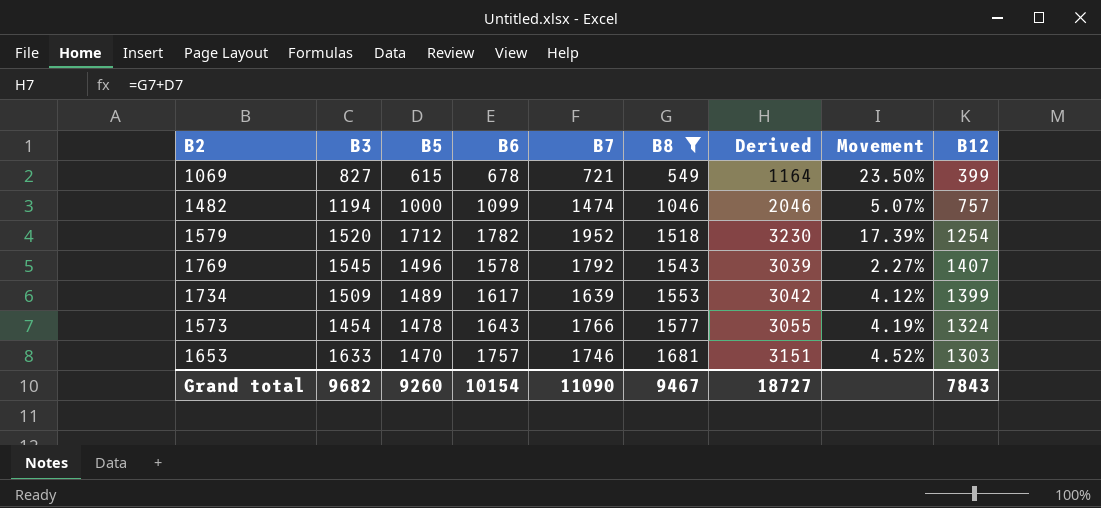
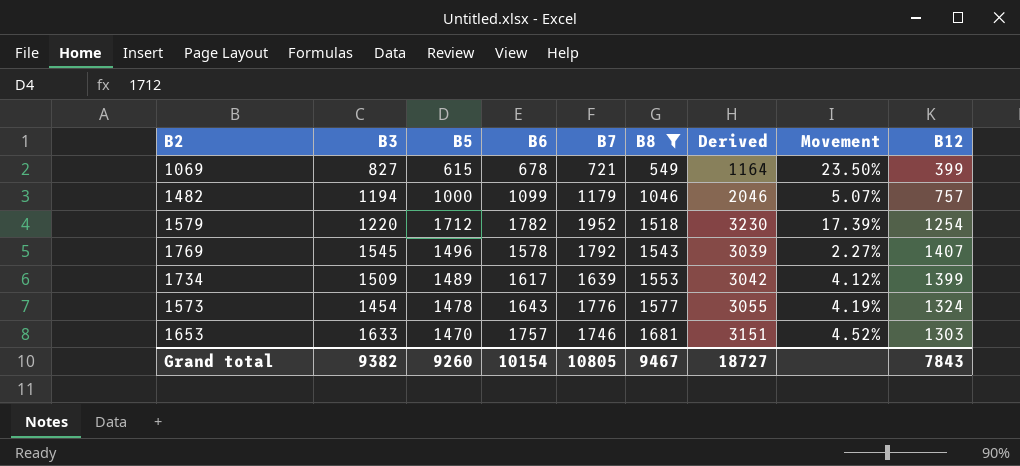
1482 | B7: 1474 -> 1179
1579 | B3: 1520 -> 1220
1573 | B7: 1766 -> 1776
Grand total | B3: 9682 -> 9382
Grand total | B7: 11090 -> 10805

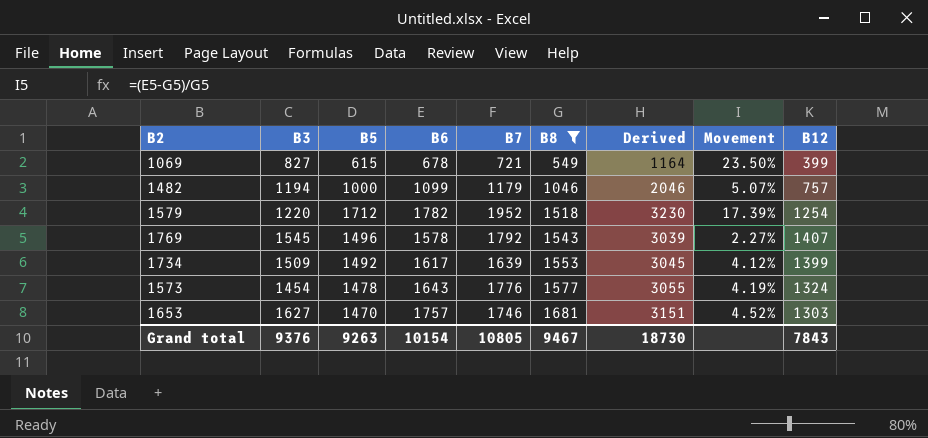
1734 | B5: 1489 -> 1492
1734 | Derived: 3042 -> 3045
1653 | B3: 1633 -> 1627
Grand total | B3: 9382 -> 9376
Grand total | B5: 9260 -> 9263
Grand total | Derived: 18727 -> 18730

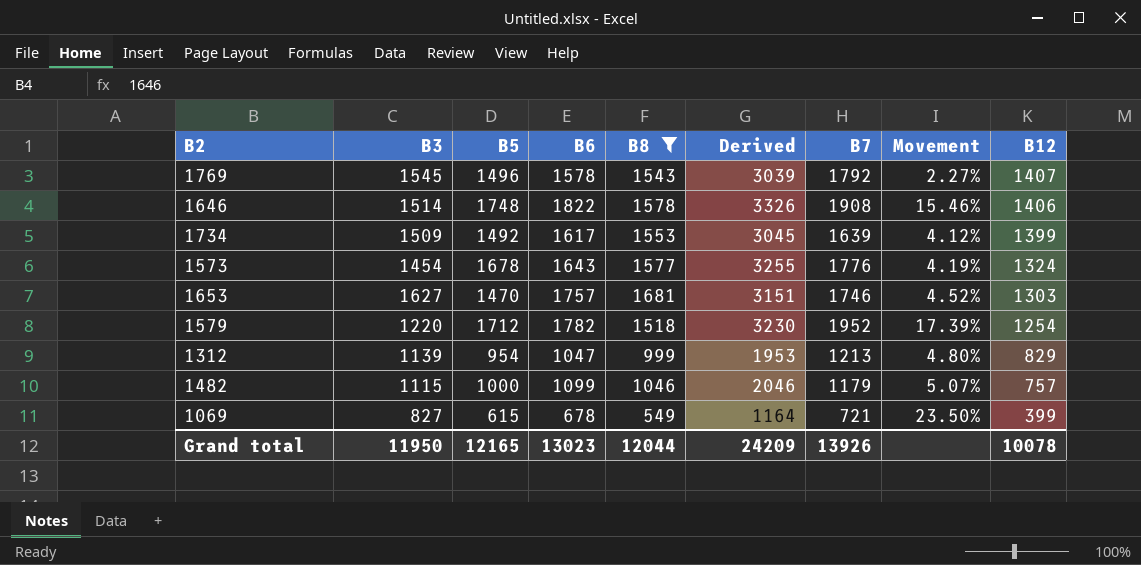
row order: B8 ascending -> B12 descending
column B7 | position: 5 -> 7
row 1646: none -> 1514 | 1748 | 1822 | 1578 | 3326 | 1908 | 15.46% | 1406
1573 | B5: 1478 -> 1678
1573 | Derived: 3055 -> 3255
row 1312: none -> 1139 | 954 | 1047 | 999 | 1953 | 1213 | 4.80% | 829
1482 | B3: 1194 -> 1115
Grand total | B3: 9376 -> 11950
Grand total | B5: 9263 -> 12165
Grand total | B6: 10154 -> 13023
Grand total | B8: 9467 -> 12044
Grand total | Derived: 18730 -> 24209
Grand total | B7: 10805 -> 13926
Grand total | B12: 7843 -> 10078

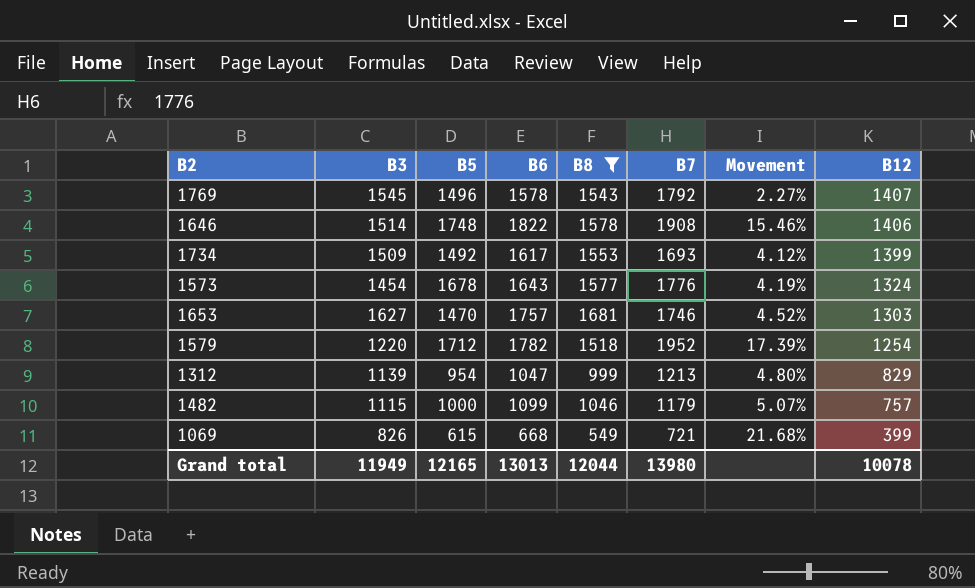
column Derived | formula: [B5] + [B8] -> none
1734 | B7: 1639 -> 1693
1069 | B3: 827 -> 826
1069 | B6: 678 -> 668
1069 | Movement: 23.50% -> 21.68%
Grand total | B3: 11950 -> 11949
Grand total | B6: 13023 -> 13013
Grand total | B7: 13926 -> 13980

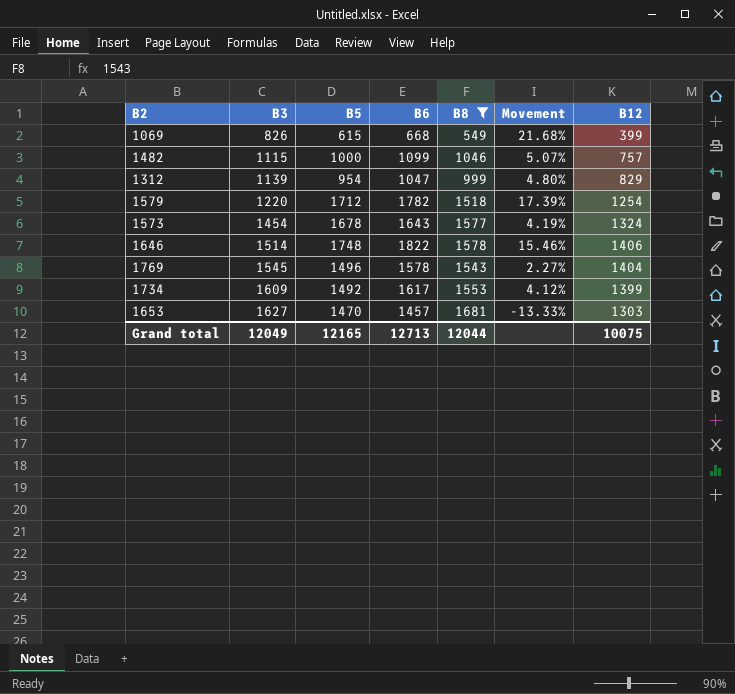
row order: B12 descending -> B3 ascending
column B7 | position: 6 -> none
1769 | B12: 1407 -> 1404
1734 | B3: 1509 -> 1609
1653 | B6: 1757 -> 1457
1653 | Movement: 4.52% -> -13.33%
Grand total | B3: 11949 -> 12049
Grand total | B6: 13013 -> 12713
Grand total | B12: 10078 -> 10075

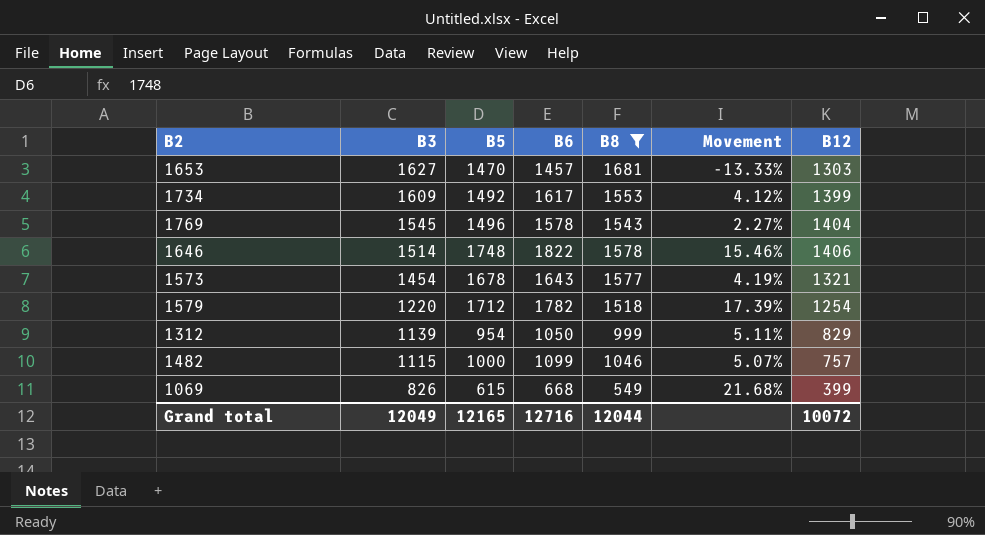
row order: B3 ascending -> B3 descending
1573 | B12: 1324 -> 1321
1312 | B6: 1047 -> 1050
1312 | Movement: 4.80% -> 5.11%
Grand total | B6: 12713 -> 12716
Grand total | B12: 10075 -> 10072

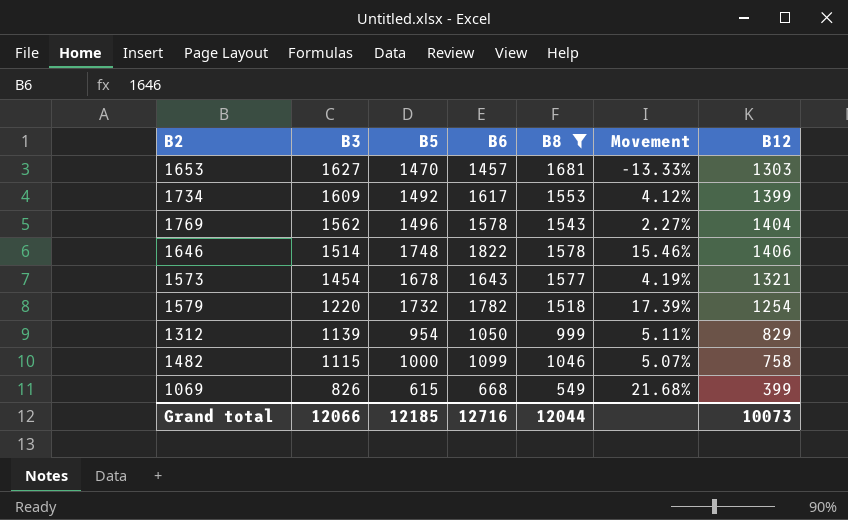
1769 | B3: 1545 -> 1562
1579 | B5: 1712 -> 1732
1482 | B12: 757 -> 758
Grand total | B3: 12049 -> 12066
Grand total | B5: 12165 -> 12185
Grand total | B12: 10072 -> 10073

